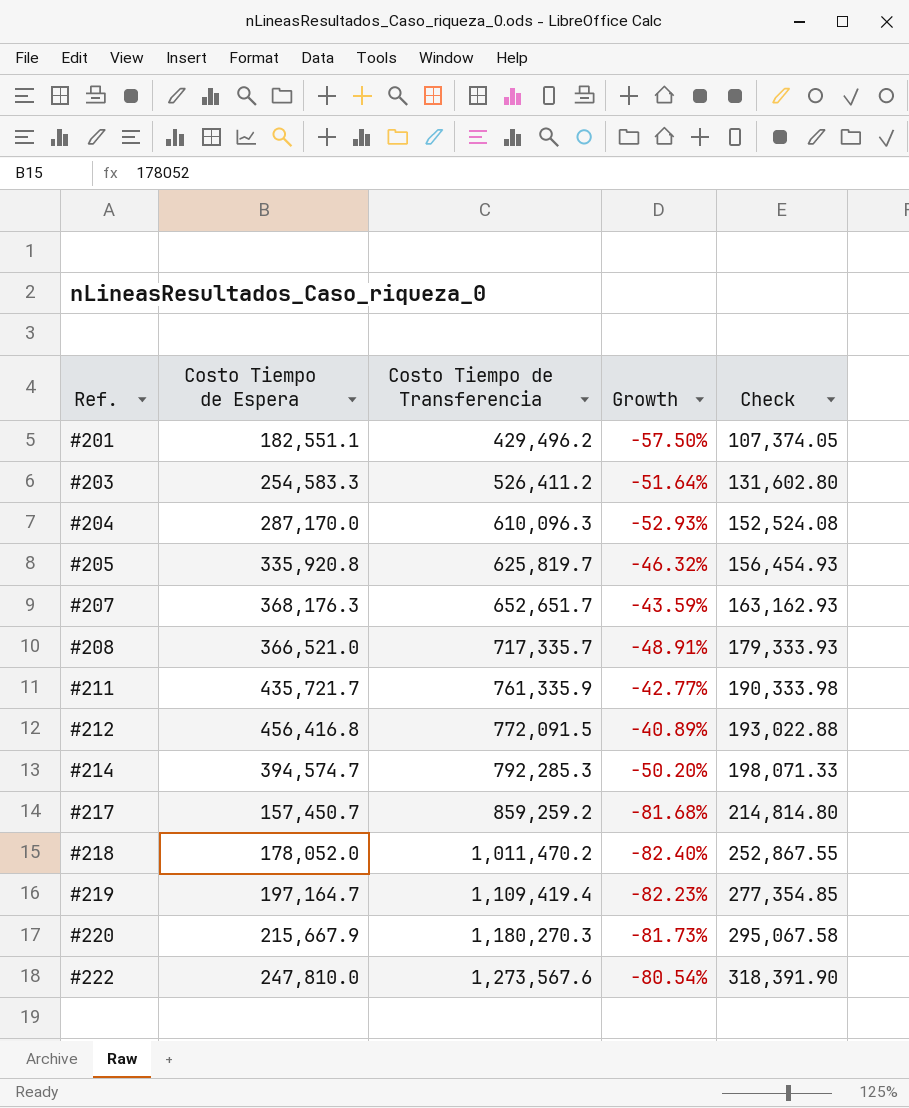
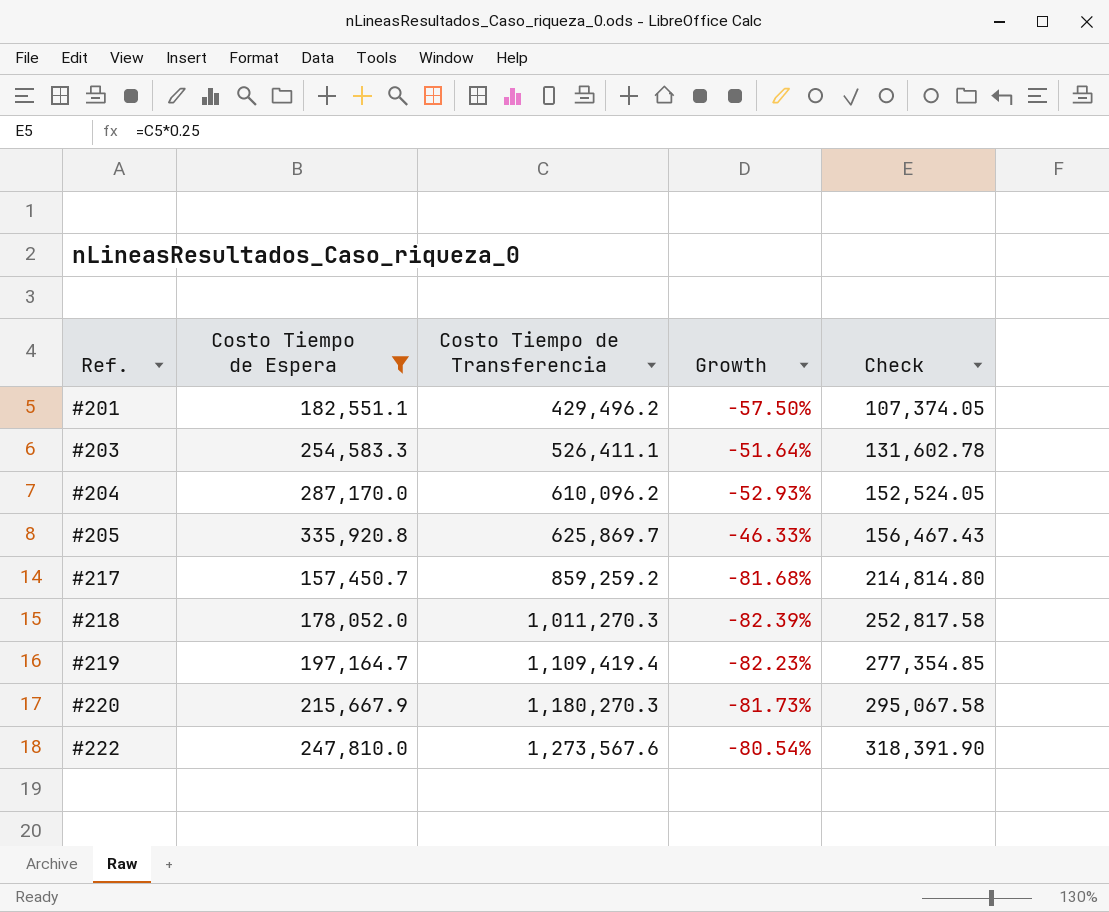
filter: none -> Costo Tiempo de Espera <= 335,920.8
#203 | Costo Tiempo de Transferencia: 526,411.2 -> 526,411.1
#203 | Check: 131,602.80 -> 131,602.78
#204 | Costo Tiempo de Transferencia: 610,096.3 -> 610,096.2
#204 | Check: 152,524.08 -> 152,524.05
#205 | Costo Tiempo de Transferencia: 625,819.7 -> 625,869.7
#205 | Growth: -46.32% -> -46.33%
#205 | Check: 156,454.93 -> 156,467.43
#218 | Costo Tiempo de Transferencia: 1,011,470.2 -> 1,011,270.3
#218 | Growth: -82.40% -> -82.39%
#218 | Check: 252,867.55 -> 252,817.58

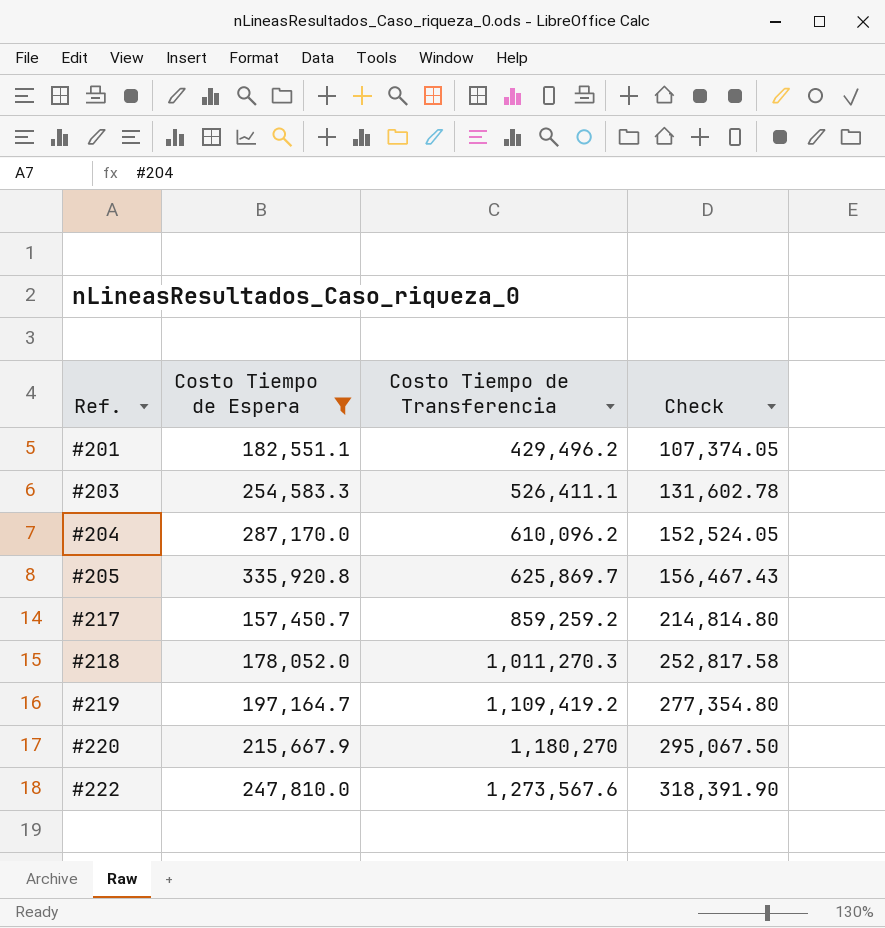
column Growth | formula: ([Costo Tiempo de Espera] - [Costo Tiempo de Transferencia]) / [Costo Tiempo de Transferencia] -> none
#219 | Costo Tiempo de Transferencia: 1,109,419.4 -> 1,109,419.2
#219 | Check: 277,354.85 -> 277,354.80
#220 | Costo Tiempo de Transferencia: 1,180,270.3 -> 1,180,270
#220 | Check: 295,067.58 -> 295,067.50

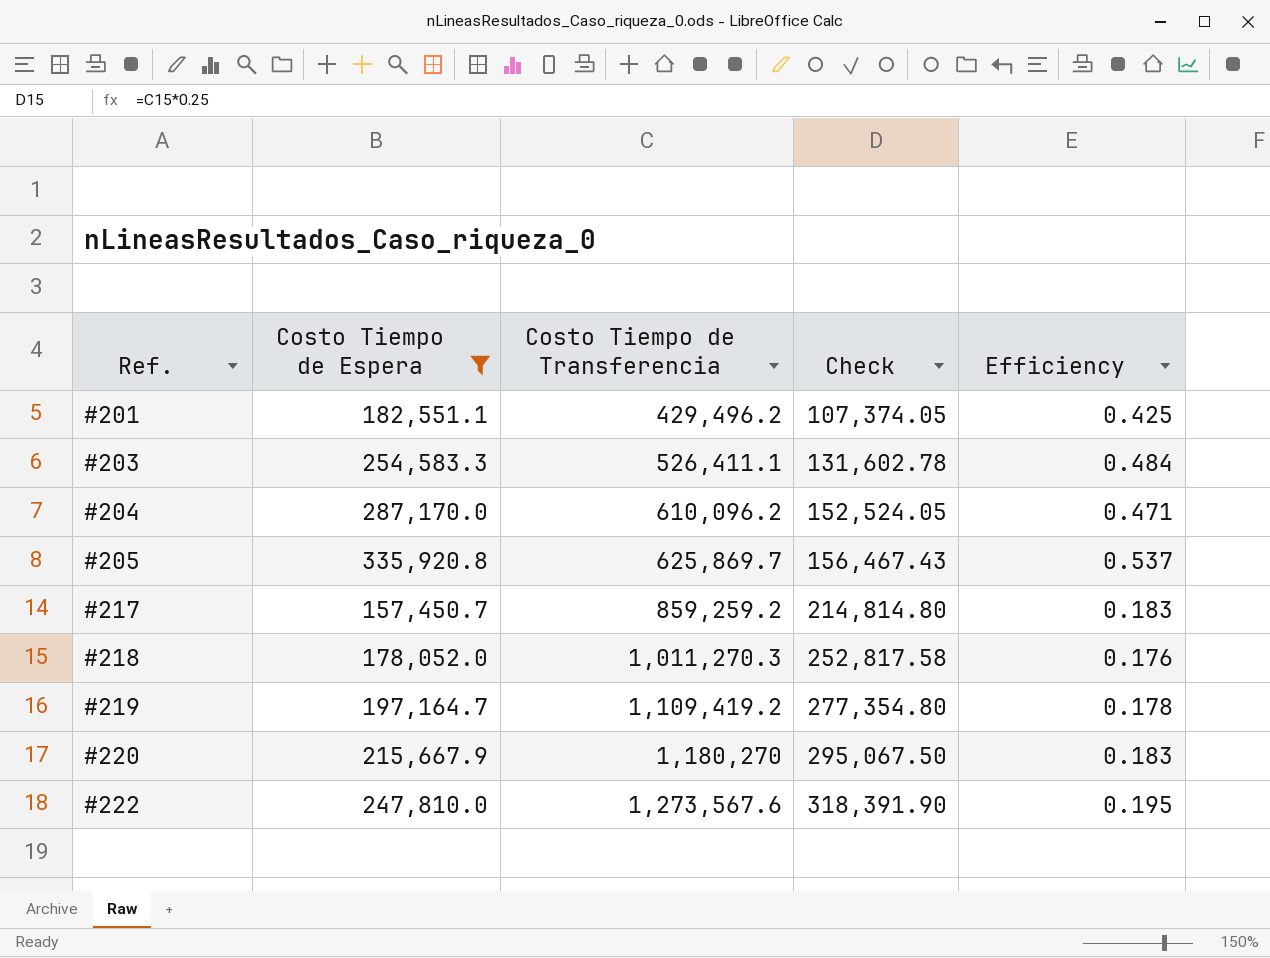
column Efficiency | formula: none -> [Costo Tiempo de Espera] / [Costo Tiempo de Transferencia]

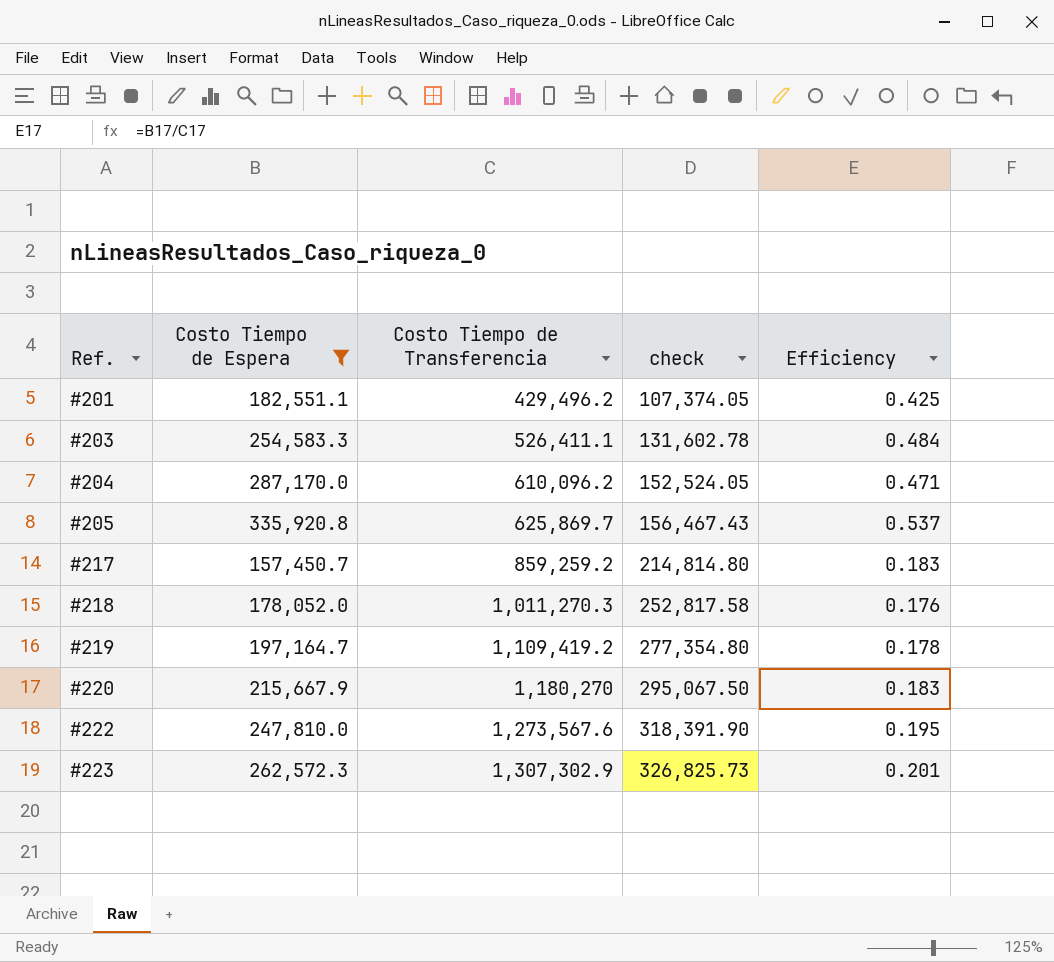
column name: Check -> check
row #223: none -> 262,572.3 | 1,307,302.9 | 326,825.73 | 0.201

